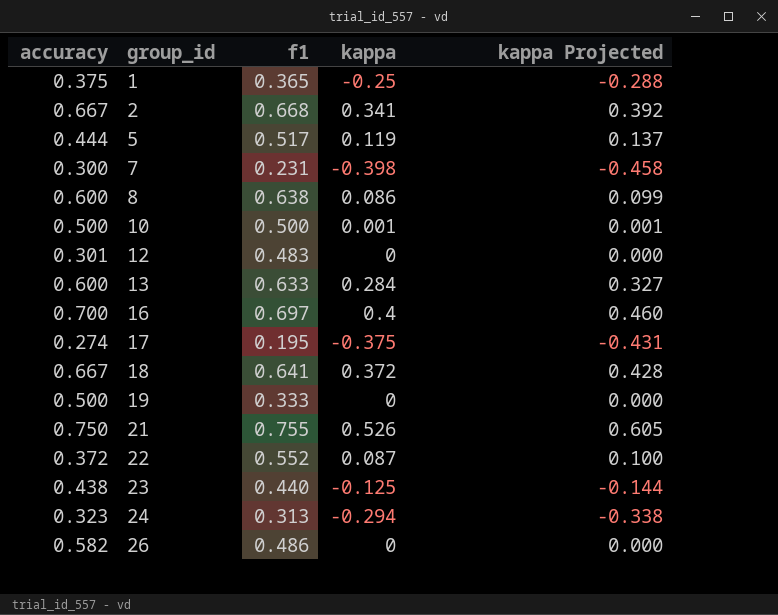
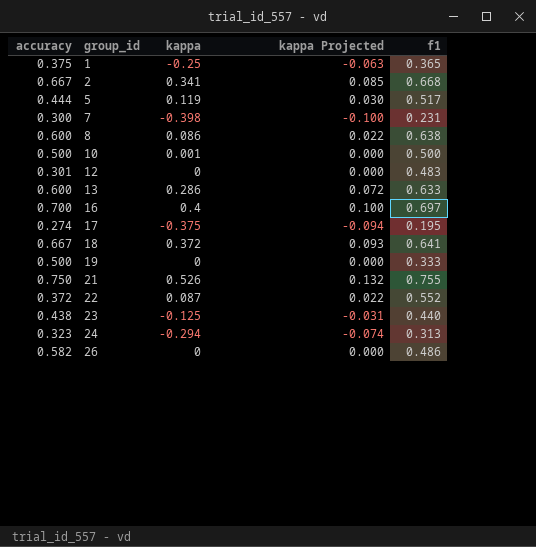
column kappa Projected | formula: [kappa] * 1.15 -> [kappa] * 0.25
column f1 | position: 3 -> 5
13 | kappa: 0.284 -> 0.286

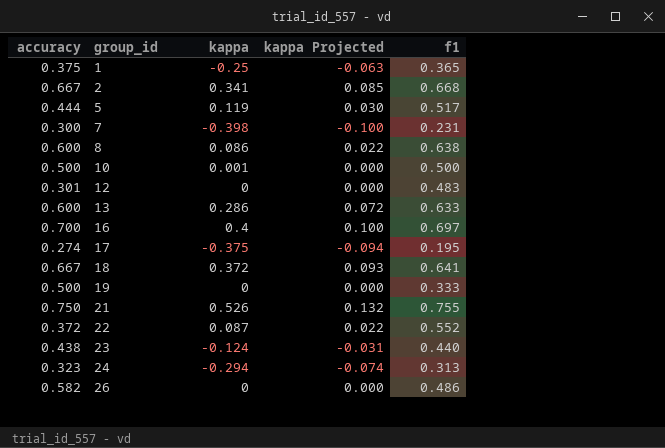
23 | kappa: -0.125 -> -0.124

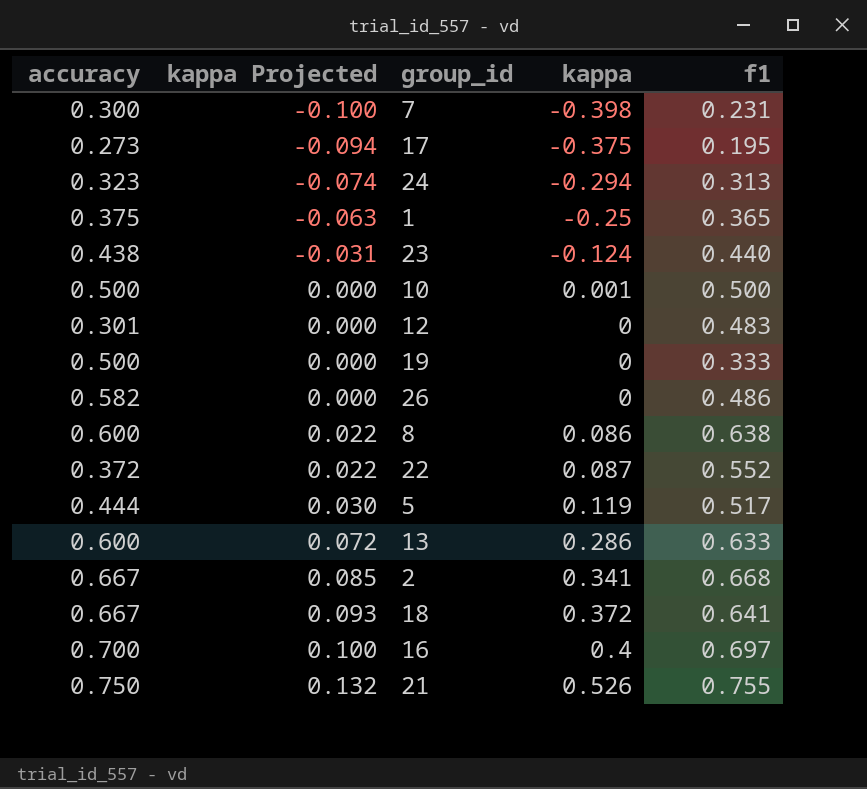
row order: group_id ascending -> kappa Projected ascending
column kappa Projected | position: 4 -> 2
17 | accuracy: 0.274 -> 0.273

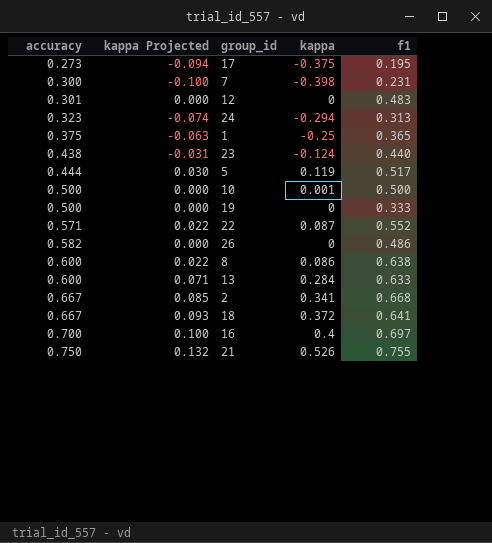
row order: kappa Projected ascending -> accuracy ascending
22 | accuracy: 0.372 -> 0.571
13 | kappa Projected: 0.072 -> 0.071
13 | kappa: 0.286 -> 0.284

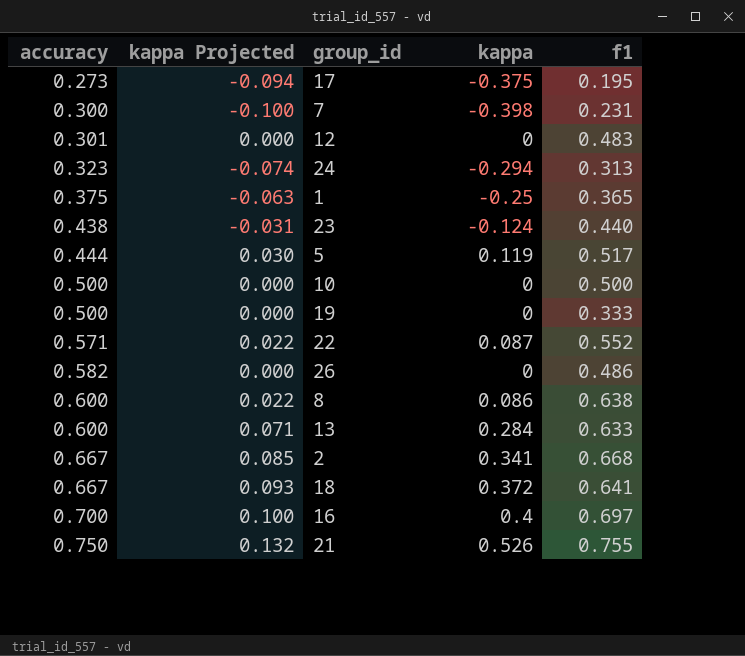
10 | kappa: 0.001 -> 0

